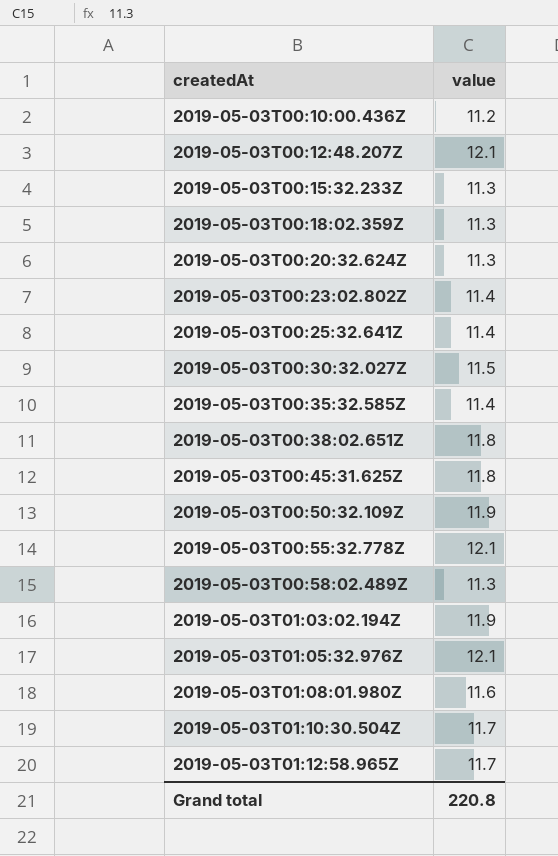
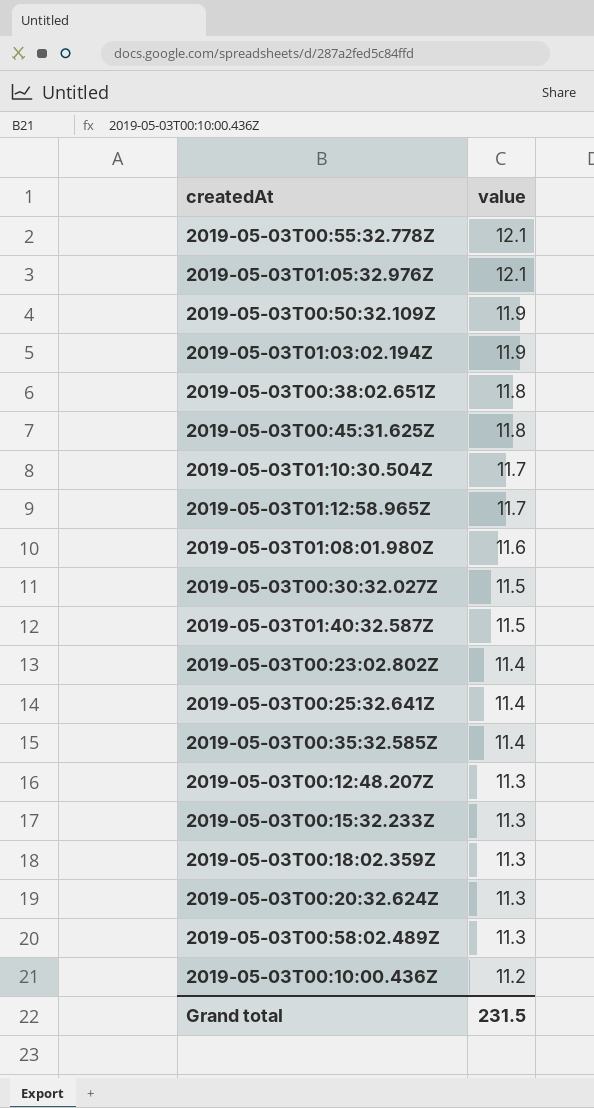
row order: createdAt ascending -> value descending
row 2019-05-03T01:40:32.587Z: none -> 11.5
2019-05-03T00:12:48.207Z | value: 12.1 -> 11.3
Grand total | value: 220.8 -> 231.5

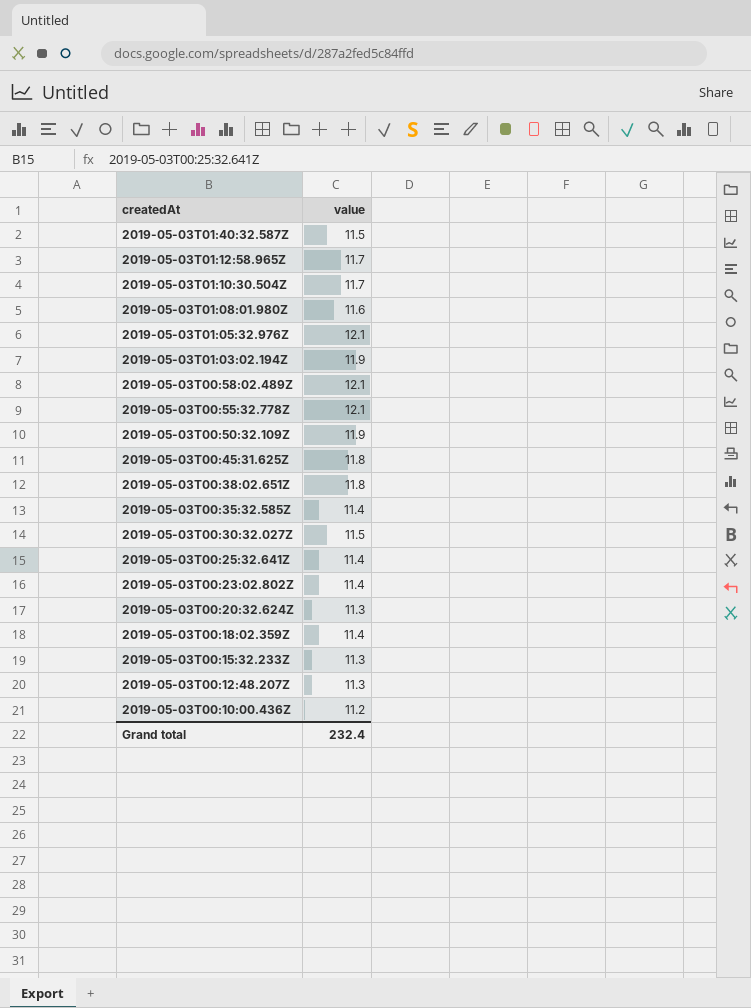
row order: value descending -> createdAt descending
2019-05-03T00:58:02.489Z | value: 11.3 -> 12.1
2019-05-03T00:18:02.359Z | value: 11.3 -> 11.4
Grand total | value: 231.5 -> 232.4

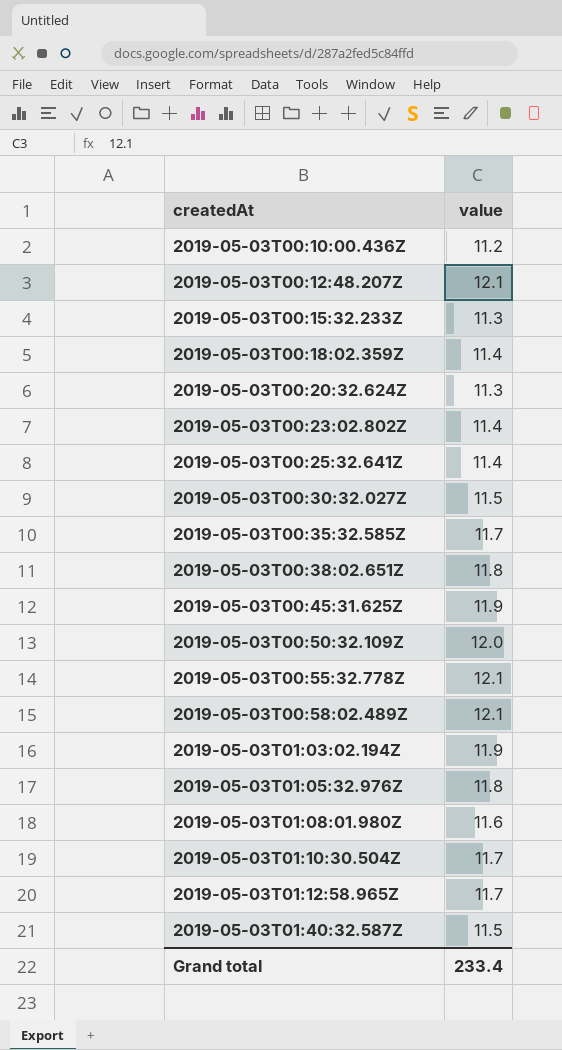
row order: createdAt descending -> createdAt ascending
2019-05-03T00:12:48.207Z | value: 11.3 -> 12.1
2019-05-03T00:35:32.585Z | value: 11.4 -> 11.7
2019-05-03T00:45:31.625Z | value: 11.8 -> 11.9
2019-05-03T00:50:32.109Z | value: 11.9 -> 12.0
2019-05-03T01:05:32.976Z | value: 12.1 -> 11.8
Grand total | value: 232.4 -> 233.4

